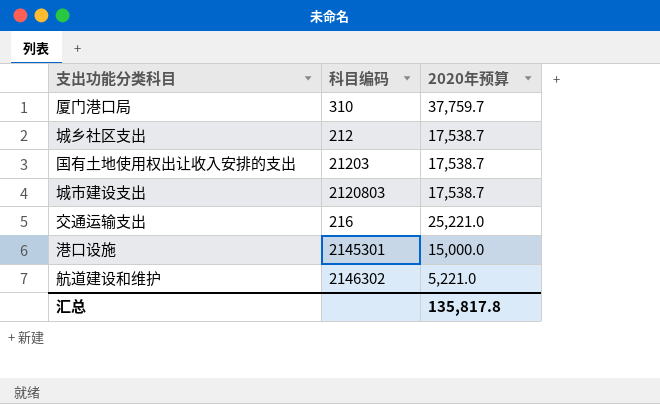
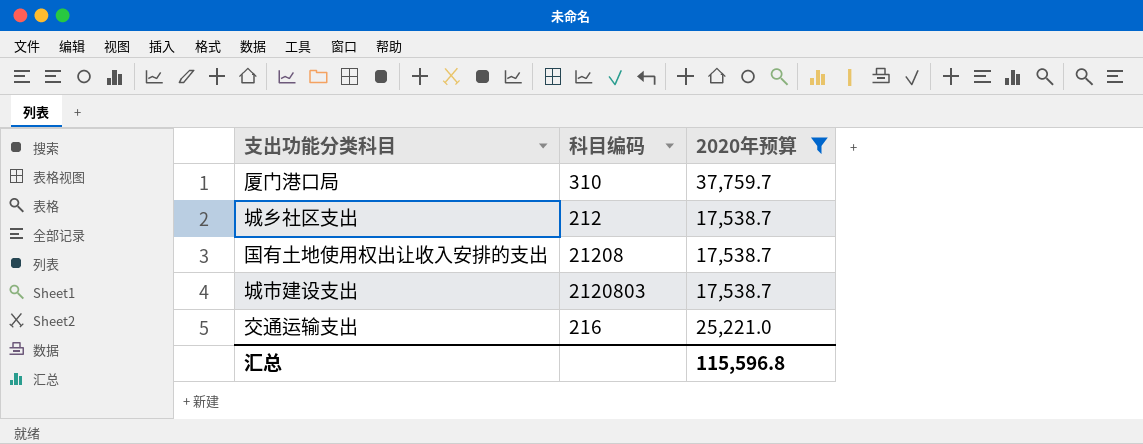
filter: none -> 2020年预算 >= 17,538.7
国有土地使用权出让收入安排的支出 | 科目编码: 21203 -> 21208
汇总 | 2020年预算: 135,817.8 -> 115,596.8

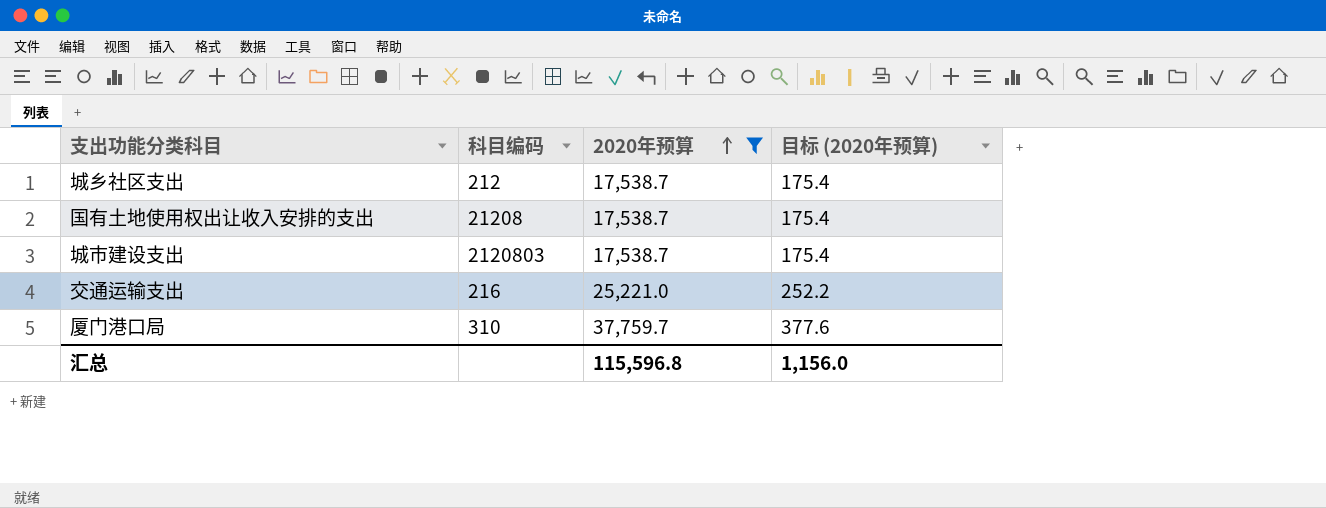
row order: none -> 2020年预算 ascending
column 目标 (2020年预算) | formula: none -> [2020年预算] * 0.01

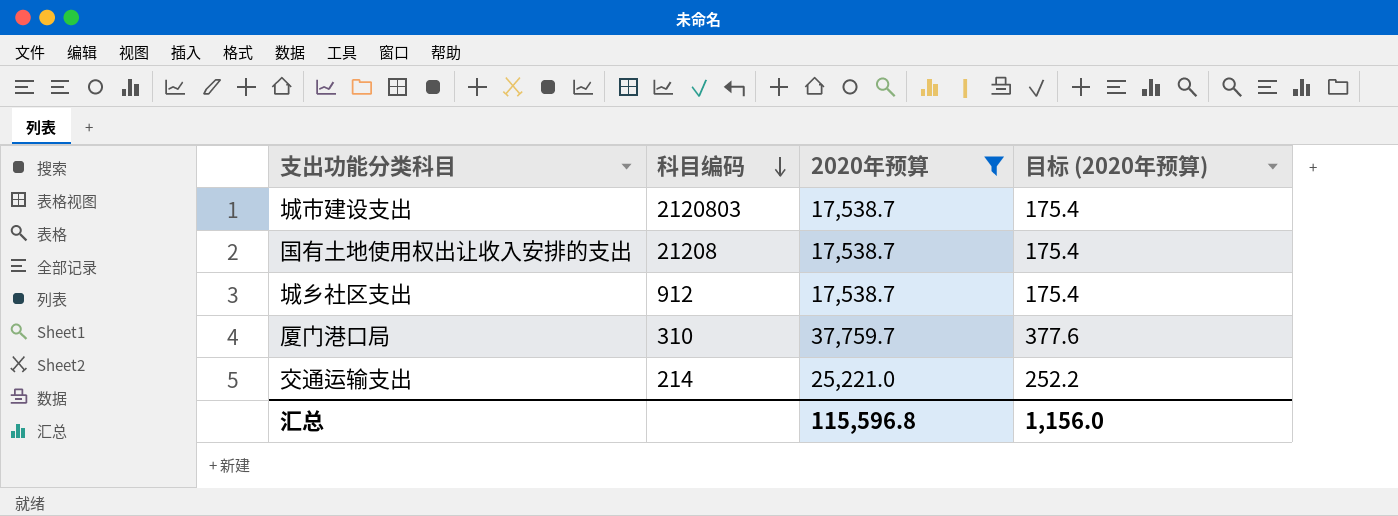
row order: 2020年预算 ascending -> 科目编码 descending
城乡社区支出 | 科目编码: 212 -> 912
交通运输支出 | 科目编码: 216 -> 214

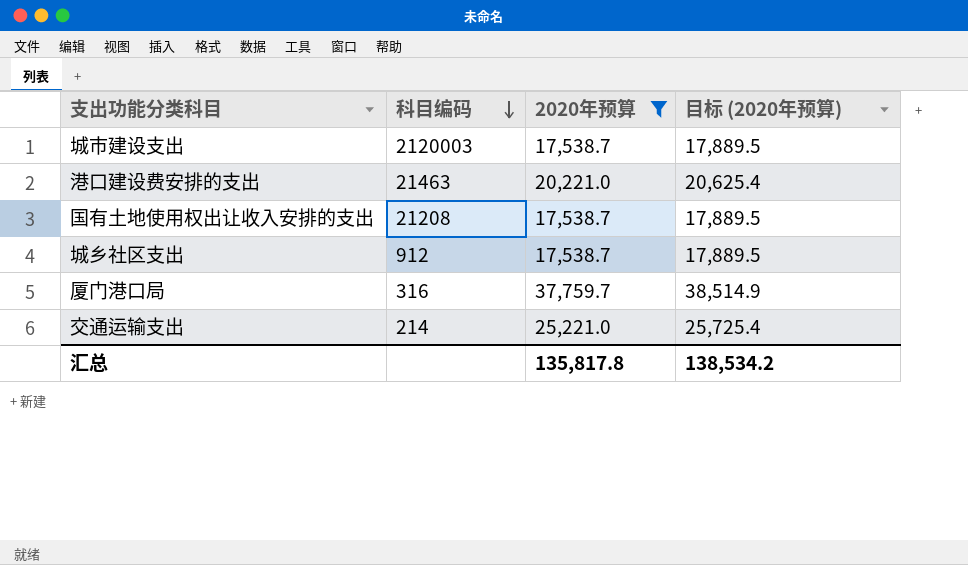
column 目标 (2020年预算) | formula: [2020年预算] * 0.01 -> [2020年预算] * 1.02
城市建设支出 | 科目编码: 2120803 -> 2120003
row 港口建设费安排的支出: none -> 21463 | 20,221.0 | 20,625.4
厦门港口局 | 科目编码: 310 -> 316
汇总 | 2020年预算: 115,596.8 -> 135,817.8
汇总 | 目标 (2020年预算): 1,156.0 -> 138,534.2

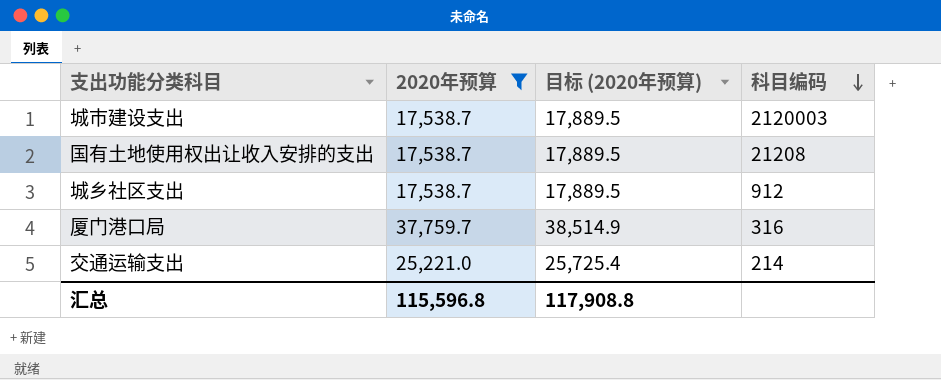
column 科目编码 | position: 2 -> 4
row 港口建设费安排的支出: 21463 | 20,221.0 | 20,625.4 -> none
汇总 | 2020年预算: 135,817.8 -> 115,596.8
汇总 | 目标 (2020年预算): 138,534.2 -> 117,908.8

